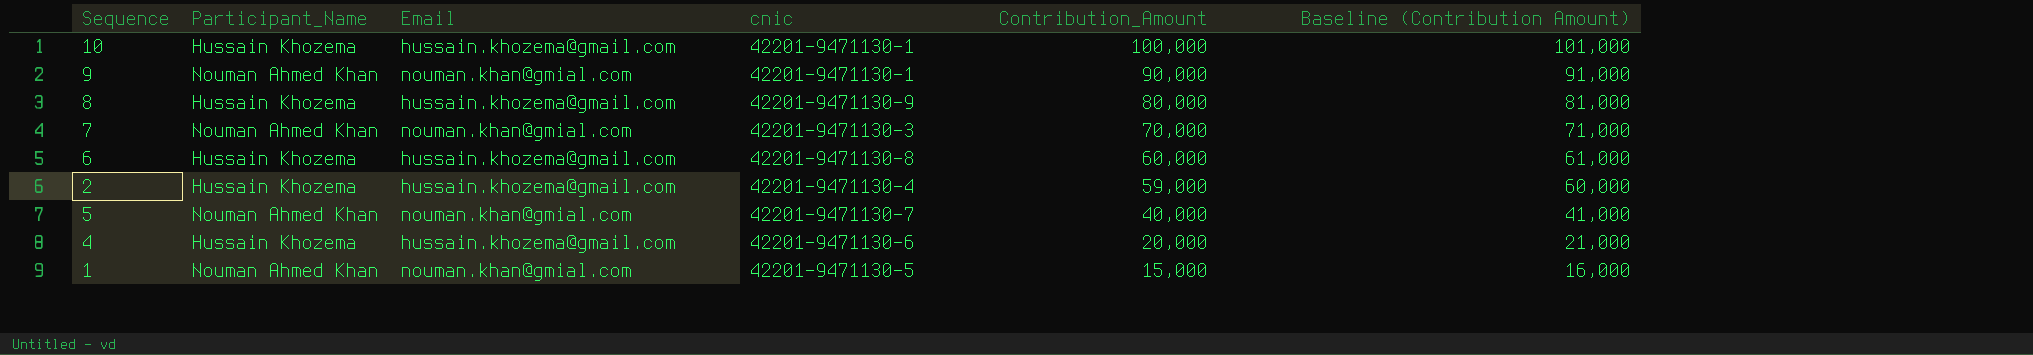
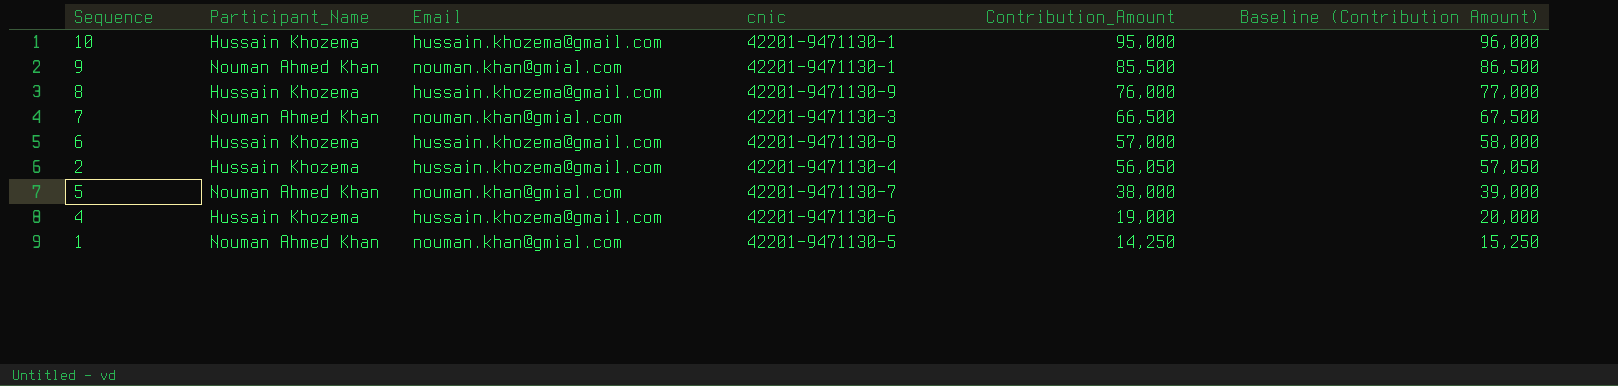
10 | Contribution_Amount: 100,000 -> 95,000
10 | Baseline (Contribution Amount): 101,000 -> 96,000
9 | Contribution_Amount: 90,000 -> 85,500
9 | Baseline (Contribution Amount): 91,000 -> 86,500
8 | Contribution_Amount: 80,000 -> 76,000
8 | Baseline (Contribution Amount): 81,000 -> 77,000
7 | Contribution_Amount: 70,000 -> 66,500
7 | Baseline (Contribution Amount): 71,000 -> 67,500
6 | Contribution_Amount: 60,000 -> 57,000
6 | Baseline (Contribution Amount): 61,000 -> 58,000
2 | Contribution_Amount: 59,000 -> 56,050
2 | Baseline (Contribution Amount): 60,000 -> 57,050
5 | Contribution_Amount: 40,000 -> 38,000
5 | Baseline (Contribution Amount): 41,000 -> 39,000
4 | Contribution_Amount: 20,000 -> 19,000
4 | Baseline (Contribution Amount): 21,000 -> 20,000
1 | Contribution_Amount: 15,000 -> 14,250
1 | Baseline (Contribution Amount): 16,000 -> 15,250

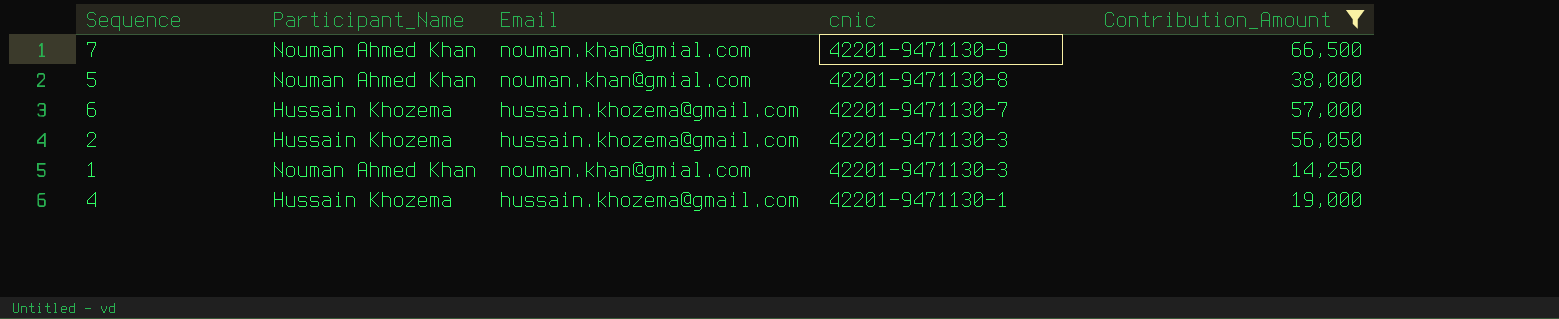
filter: none -> Contribution_Amount <= 66,500
row order: Contribution_Amount descending -> cnic descending
column Baseline (Contribution Amount) | formula: [Contribution_Amount] + 1000 -> none
7 | cnic: 42201-9471130-3 -> 42201-9471130-9
5 | cnic: 42201-9471130-7 -> 42201-9471130-8
6 | cnic: 42201-9471130-8 -> 42201-9471130-7
2 | cnic: 42201-9471130-4 -> 42201-9471130-3
1 | cnic: 42201-9471130-5 -> 42201-9471130-3
4 | cnic: 42201-9471130-6 -> 42201-9471130-1

